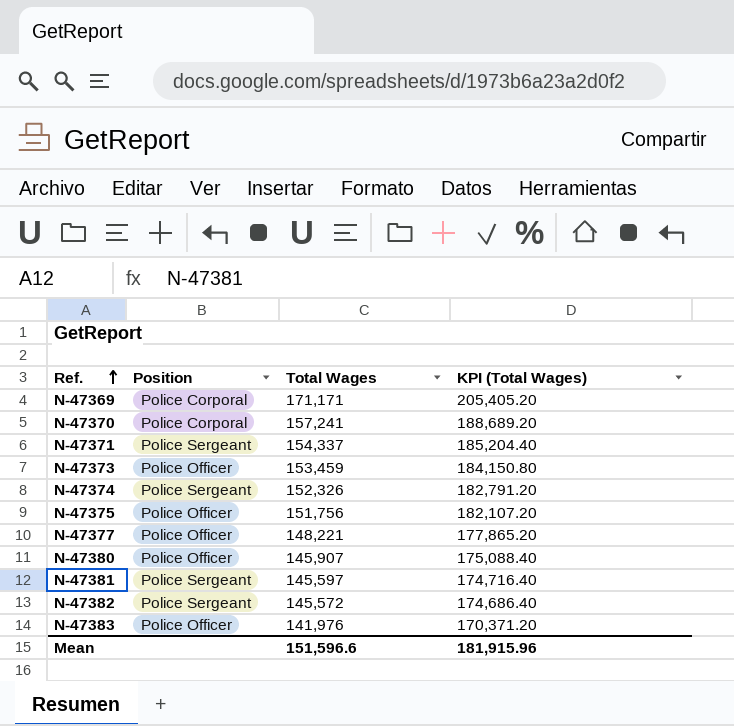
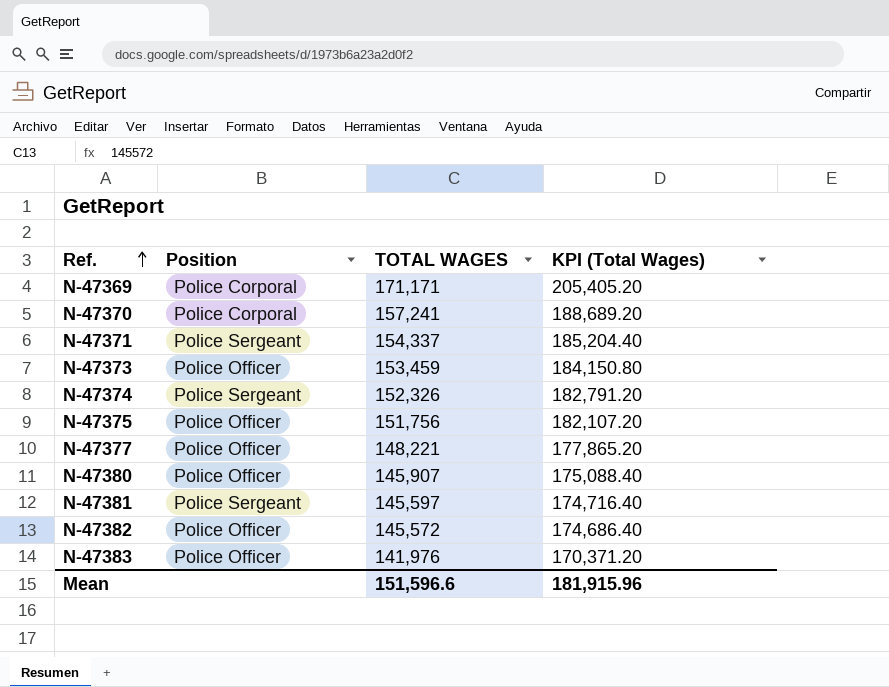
column name: Total Wages -> TOTAL WAGES
N-47382 | Position: Police Sergeant -> Police Officer

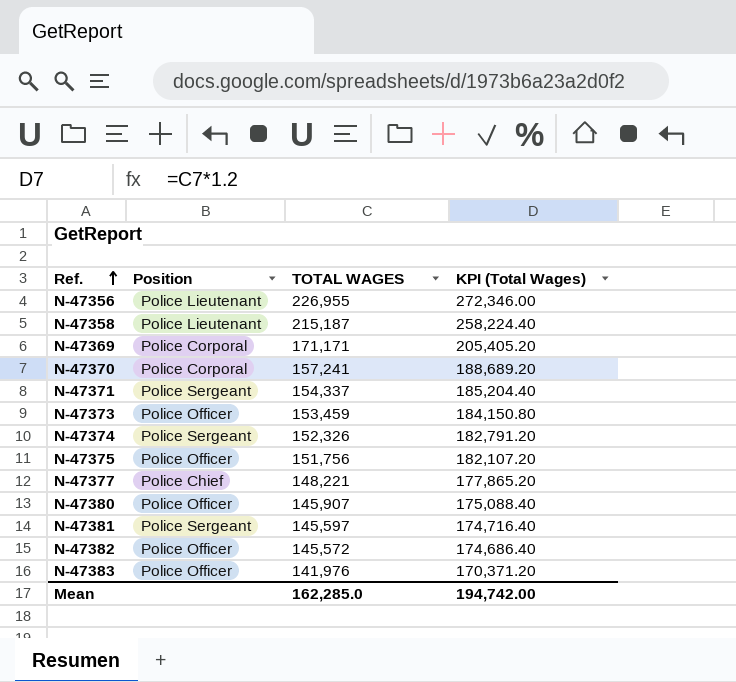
row N-47356: none -> Police Lieutenant | 226,955 | 272,346.00
row N-47358: none -> Police Lieutenant | 215,187 | 258,224.40
N-47377 | Position: Police Officer -> Police Chief
Mean | TOTAL WAGES: 151,596.6 -> 162,285.0
Mean | KPI (Total Wages): 181,915.96 -> 194,742.00

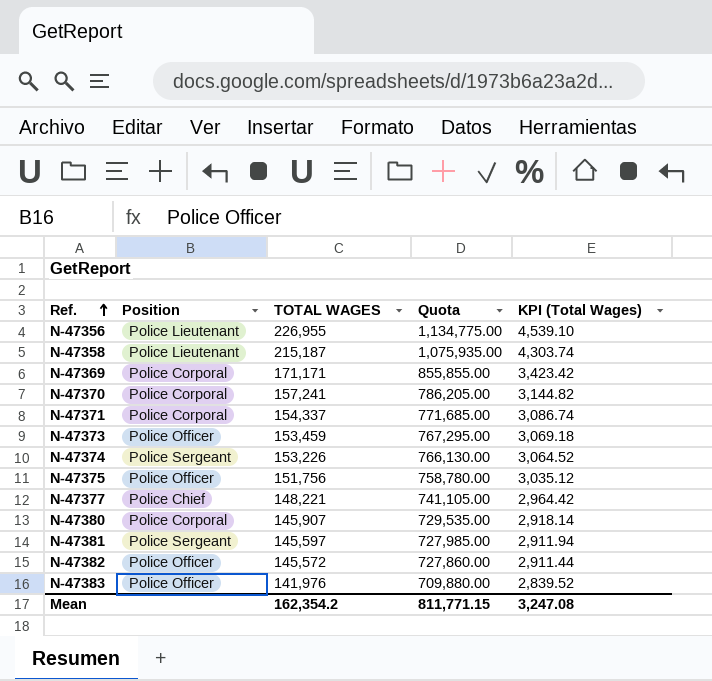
column Quota | formula: none -> [TOTAL WAGES] * 5
column KPI (Total Wages) | formula: [TOTAL WAGES] * 1.2 -> [TOTAL WAGES] * 0.02
N-47371 | Position: Police Sergeant -> Police Corporal
N-47374 | TOTAL WAGES: 152,326 -> 153,226
N-47380 | Position: Police Officer -> Police Corporal
Mean | TOTAL WAGES: 162,285.0 -> 162,354.2
Mean | KPI (Total Wages): 194,742.00 -> 3,247.08

